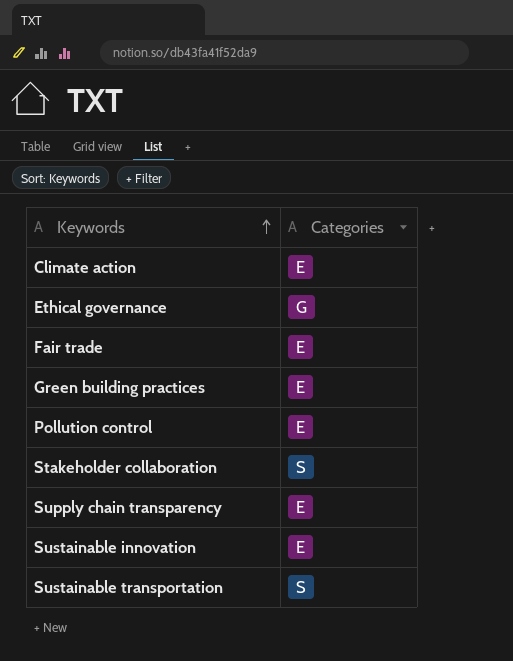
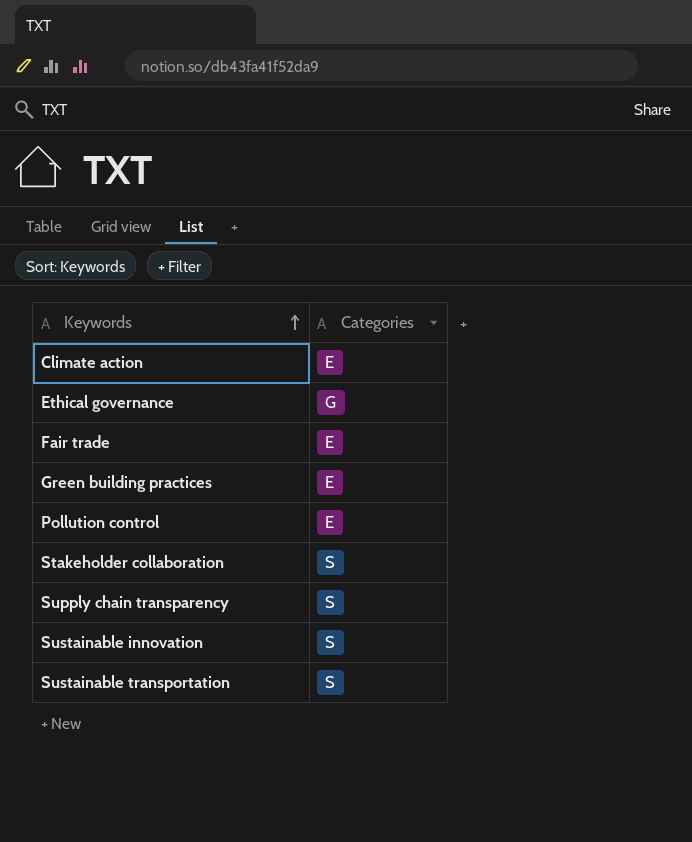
Supply chain transparency | Categories: E -> S
Sustainable innovation | Categories: E -> S

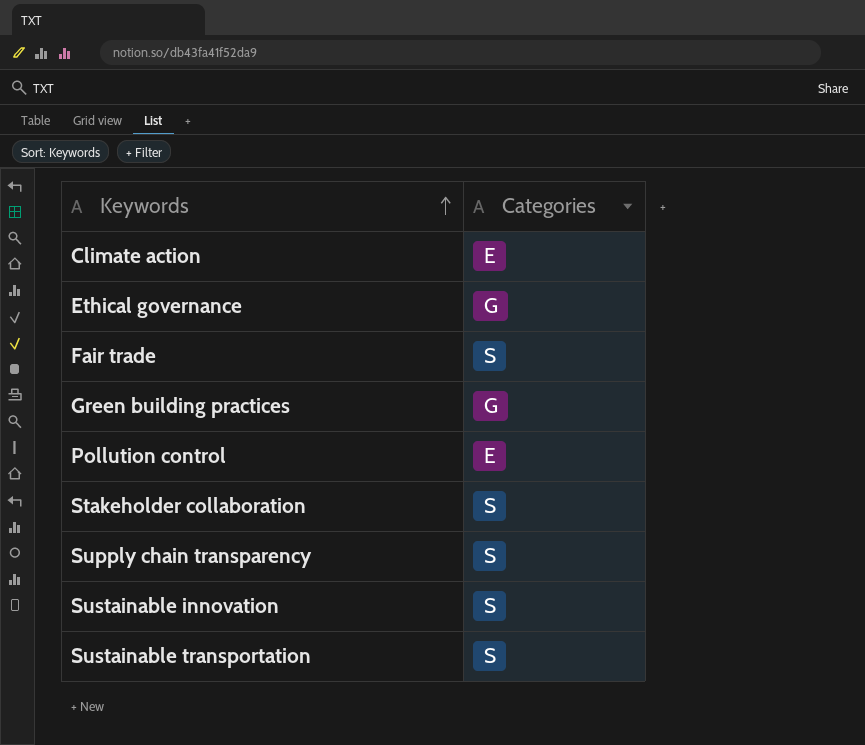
Fair trade | Categories: E -> S
Green building practices | Categories: E -> G

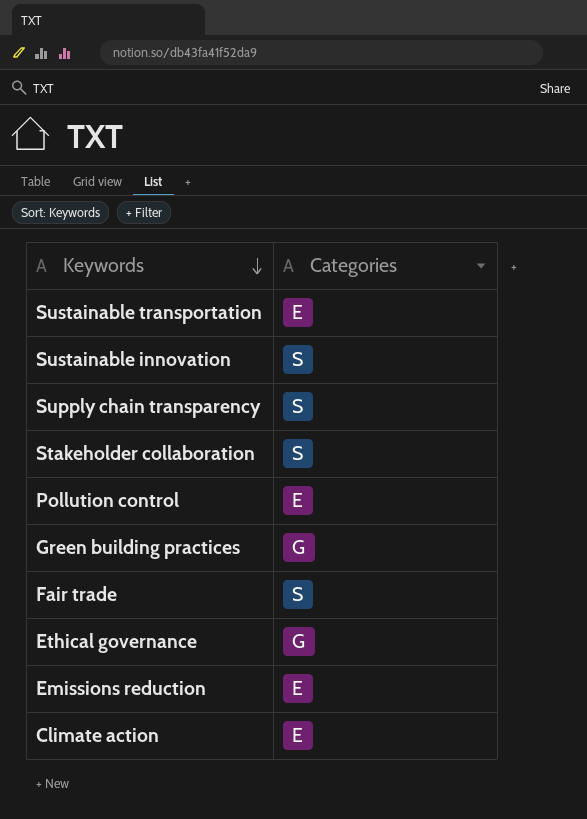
row order: Keywords ascending -> Keywords descending
Sustainable transportation | Categories: S -> E
row Emissions reduction: none -> E

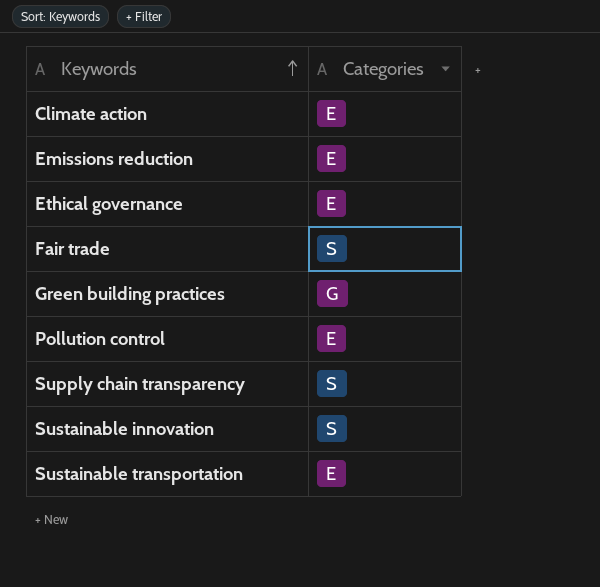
row order: Keywords descending -> Keywords ascending
row Stakeholder collaboration: S -> none
Ethical governance | Categories: G -> E

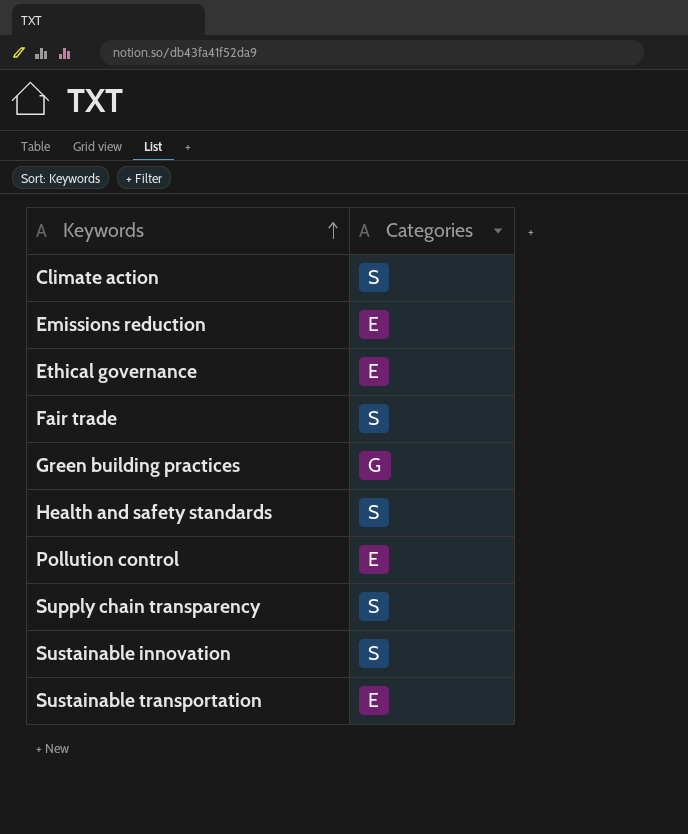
Climate action | Categories: E -> S
row Health and safety standards: none -> S

